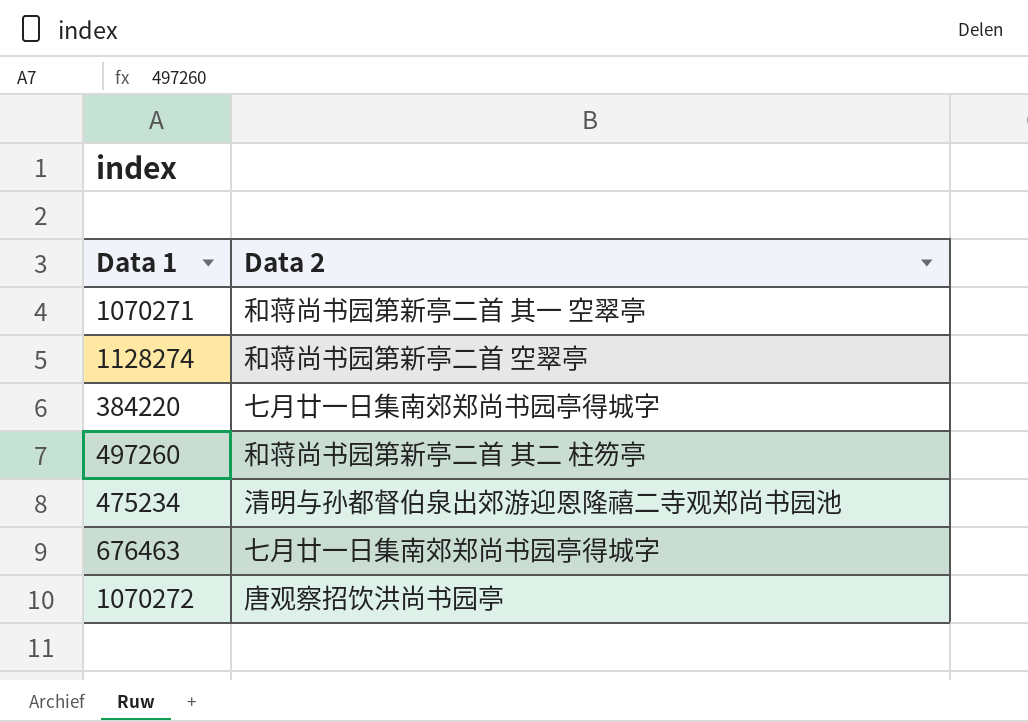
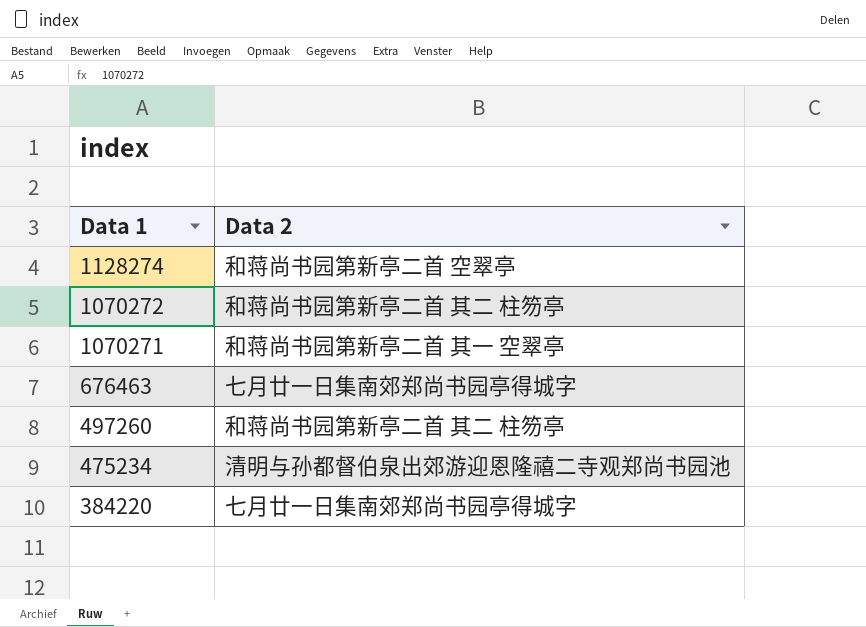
row order: none -> Data 1 descending
1070272 | Data 2: 唐观察招饮洪尚书园亭 -> 和蒋尚书园第新亭二首 其二 柱笏亭

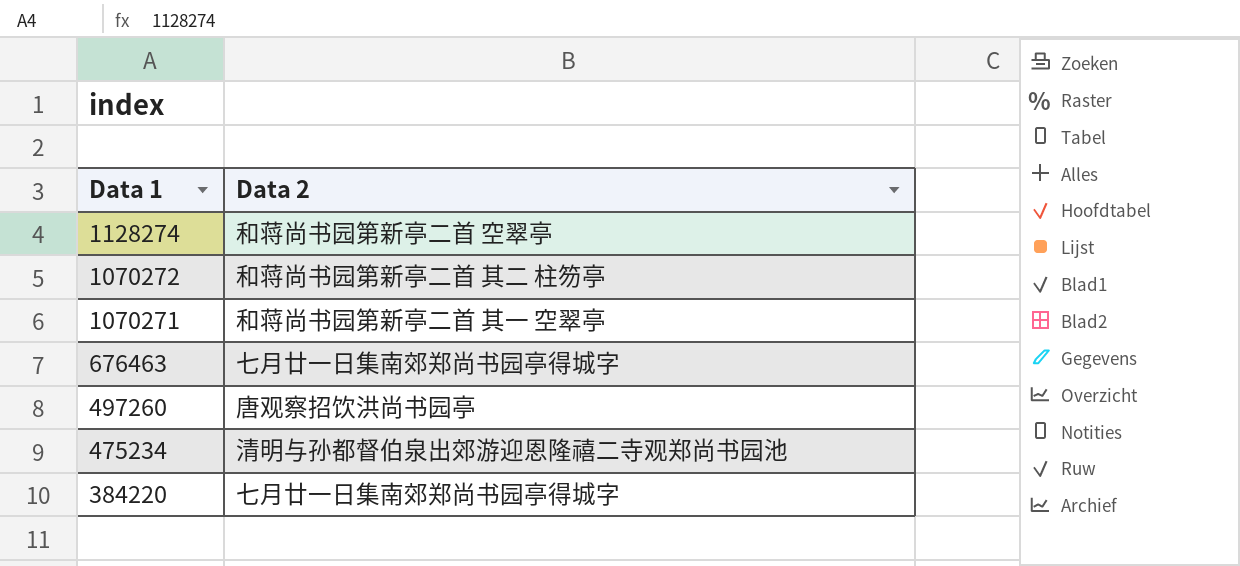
497260 | Data 2: 和蒋尚书园第新亭二首 其二 柱笏亭 -> 唐观察招饮洪尚书园亭

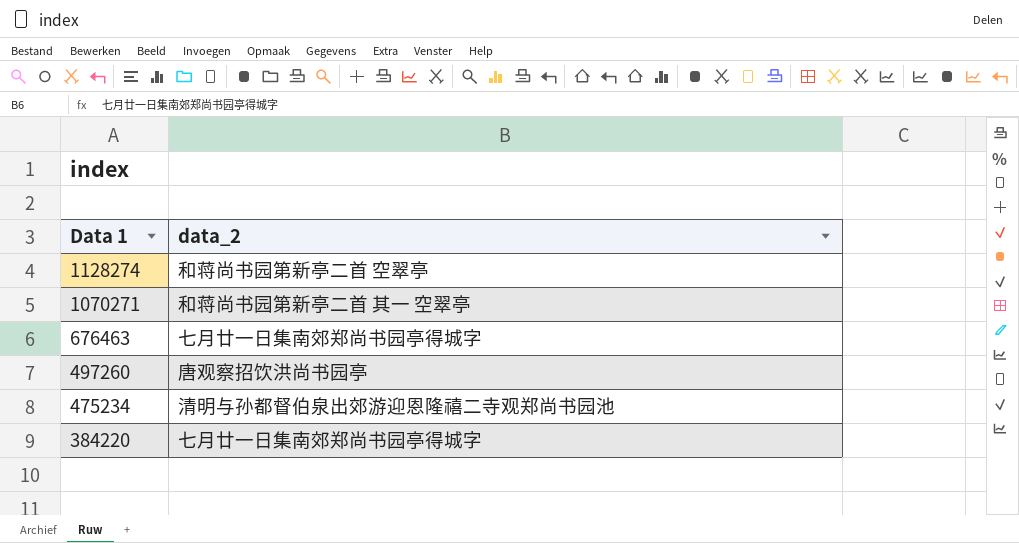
column name: Data 2 -> data_2
row 1070272: 和蒋尚书园第新亭二首 其二 柱笏亭 -> none

